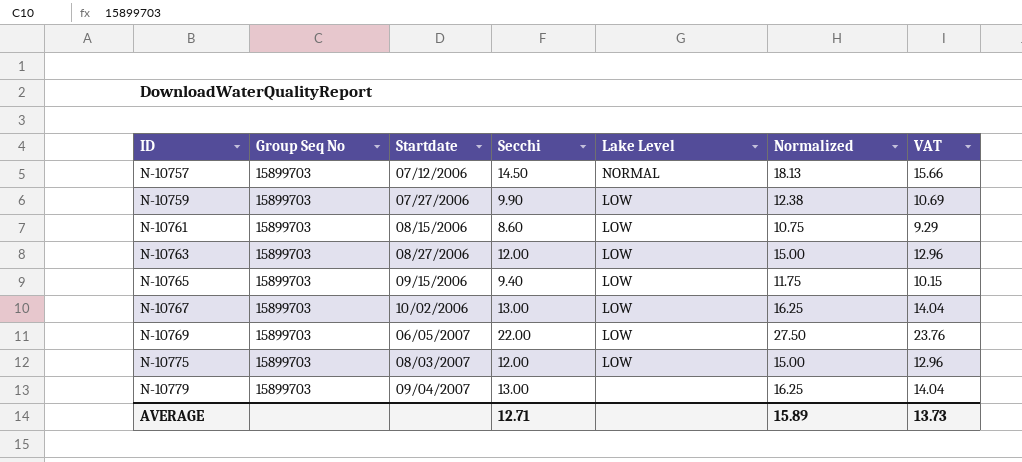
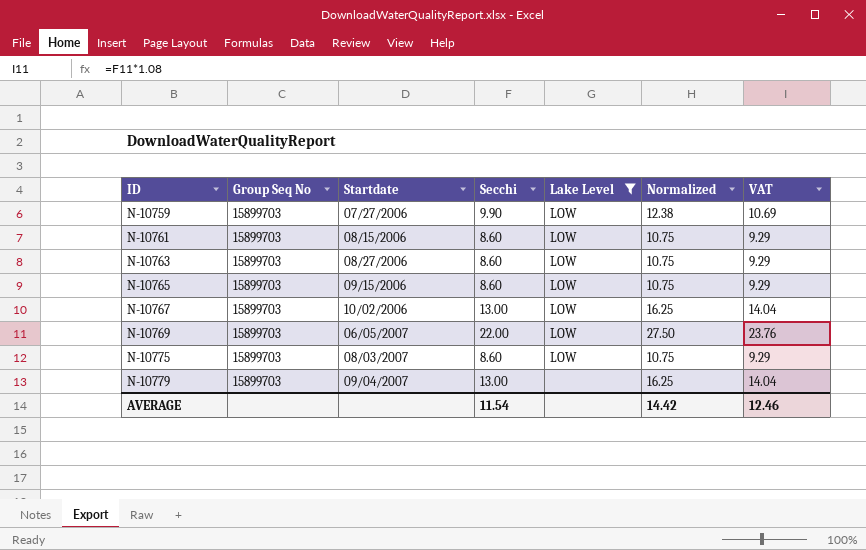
filter: none -> Lake Level != NORMAL
N-10763 | Secchi: 12.00 -> 8.60
N-10763 | Normalized: 15.00 -> 10.75
N-10763 | VAT: 12.96 -> 9.29
N-10765 | Secchi: 9.40 -> 8.60
N-10765 | Normalized: 11.75 -> 10.75
N-10765 | VAT: 10.15 -> 9.29
N-10775 | Secchi: 12.00 -> 8.60
N-10775 | Normalized: 15.00 -> 10.75
N-10775 | VAT: 12.96 -> 9.29
AVERAGE | Secchi: 12.71 -> 11.54
AVERAGE | Normalized: 15.89 -> 14.42
AVERAGE | VAT: 13.73 -> 12.46

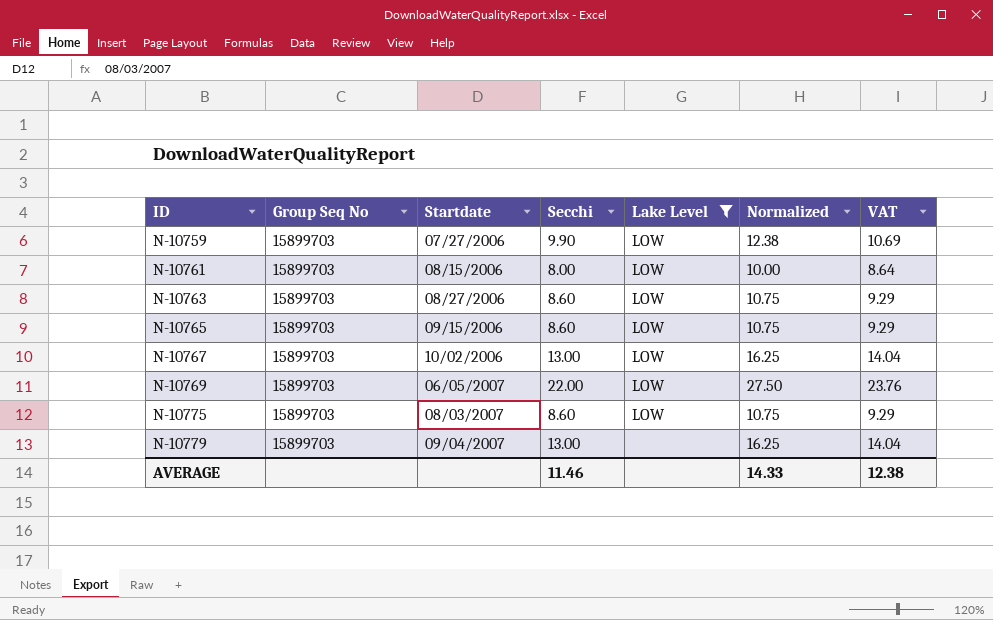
N-10761 | Secchi: 8.60 -> 8.00
N-10761 | Normalized: 10.75 -> 10.00
N-10761 | VAT: 9.29 -> 8.64
AVERAGE | Secchi: 11.54 -> 11.46
AVERAGE | Normalized: 14.42 -> 14.33
AVERAGE | VAT: 12.46 -> 12.38

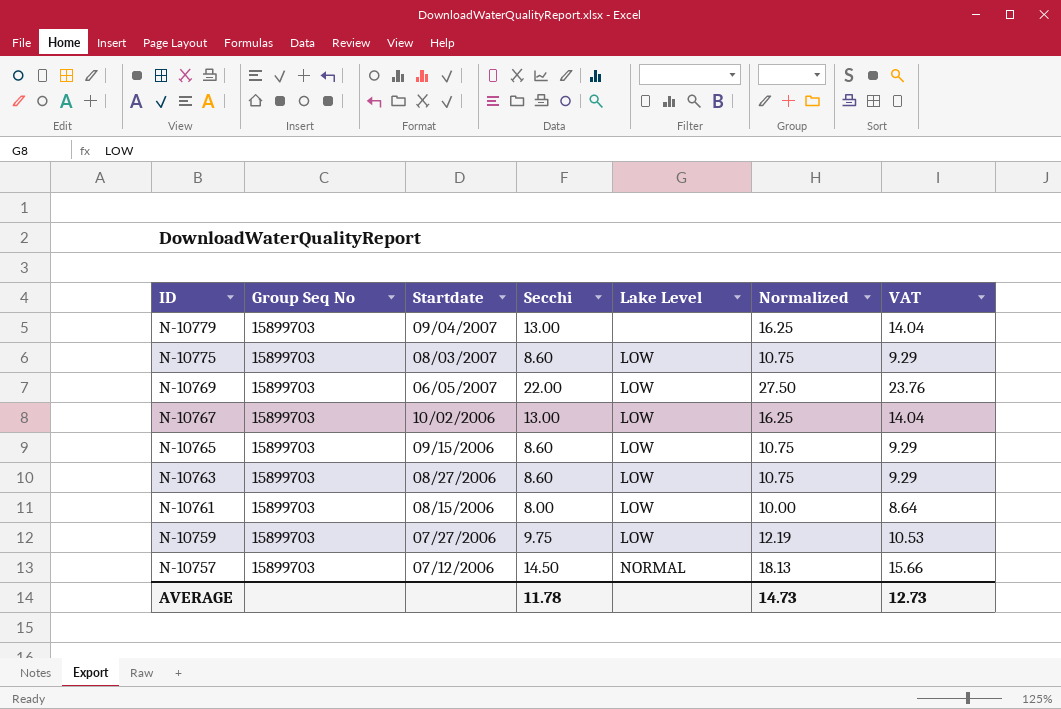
filter: Lake Level != NORMAL -> none
row order: ID ascending -> ID descending
N-10759 | Secchi: 9.90 -> 9.75
N-10759 | Normalized: 12.38 -> 12.19
N-10759 | VAT: 10.69 -> 10.53
AVERAGE | Secchi: 11.46 -> 11.78
AVERAGE | Normalized: 14.33 -> 14.73
AVERAGE | VAT: 12.38 -> 12.73

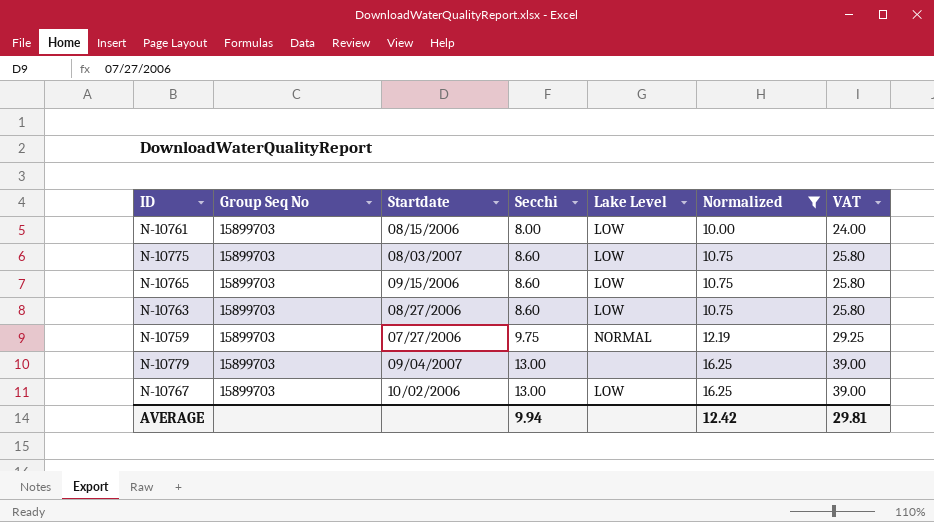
filter: none -> Normalized <= 16.25
row order: ID descending -> Secchi ascending
column VAT | formula: [Secchi] * 1.08 -> [Secchi] * 3
N-10759 | Lake Level: LOW -> NORMAL
AVERAGE | Secchi: 11.78 -> 9.94
AVERAGE | Normalized: 14.73 -> 12.42
AVERAGE | VAT: 12.73 -> 29.81

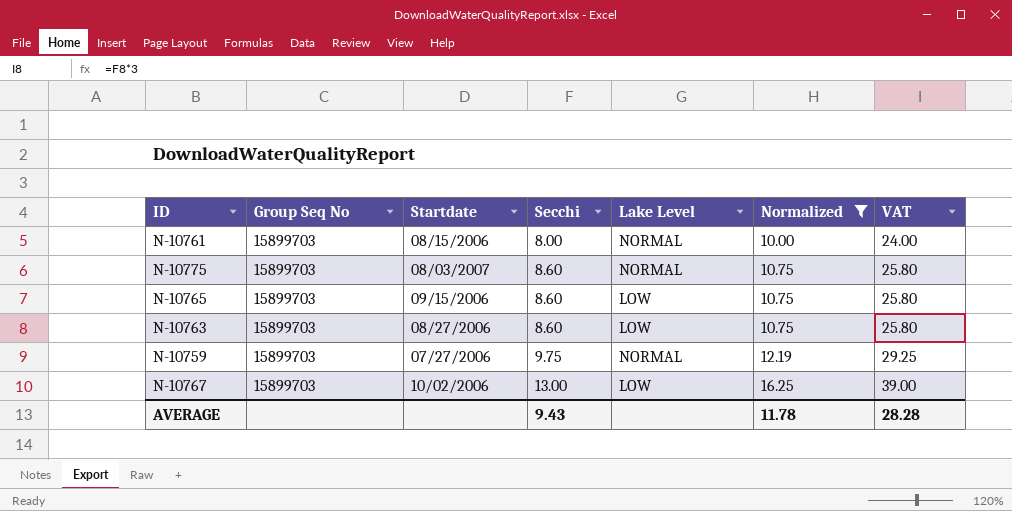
row N-10779: 15899703 | 09/04/2007 | 13.00 | none | 16.25 | 39.00 -> none
N-10761 | Lake Level: LOW -> NORMAL
N-10775 | Lake Level: LOW -> NORMAL
AVERAGE | Secchi: 9.94 -> 9.43
AVERAGE | Normalized: 12.42 -> 11.78
AVERAGE | VAT: 29.81 -> 28.28

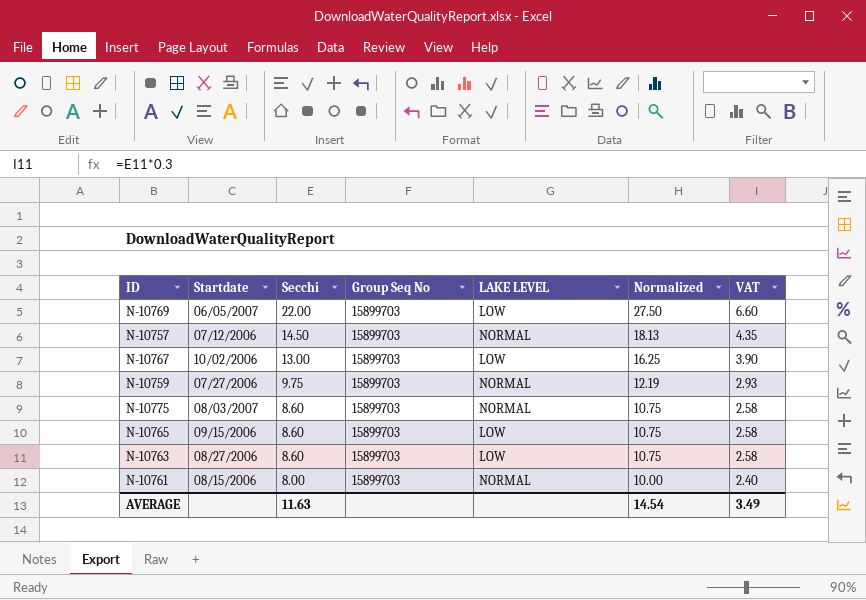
filter: Normalized <= 16.25 -> none
row order: Secchi ascending -> Secchi descending
column Group Seq No | position: 2 -> 4
column name: Lake Level -> LAKE LEVEL
column VAT | formula: [Secchi] * 3 -> [Secchi] * 0.3
AVERAGE | Secchi: 9.43 -> 11.63
AVERAGE | Normalized: 11.78 -> 14.54
AVERAGE | VAT: 28.28 -> 3.49

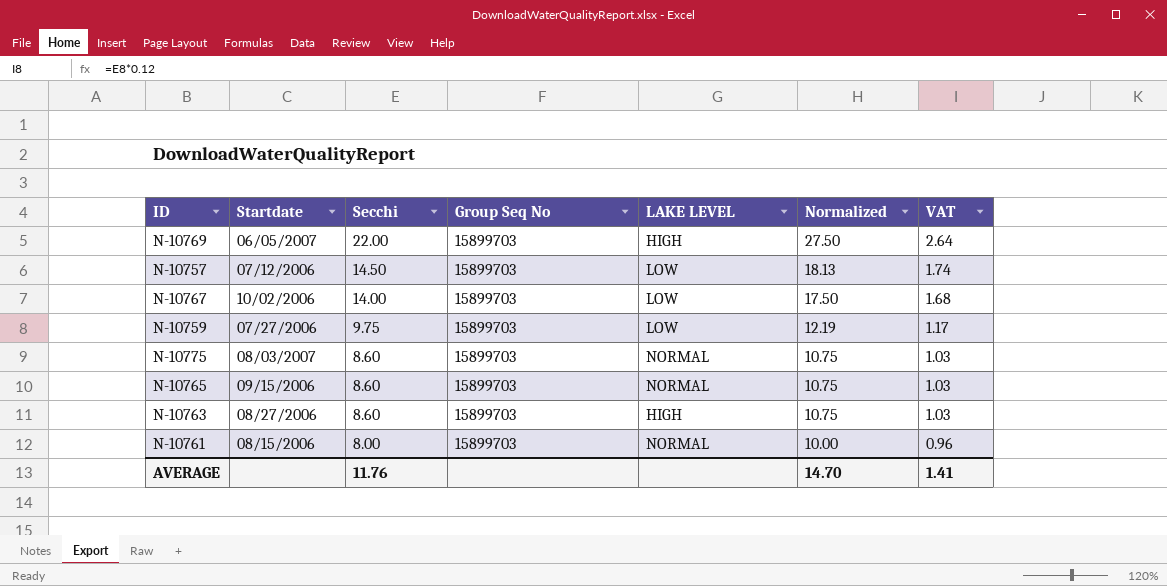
column VAT | formula: [Secchi] * 0.3 -> [Secchi] * 0.12
N-10769 | LAKE LEVEL: LOW -> HIGH
N-10757 | LAKE LEVEL: NORMAL -> LOW
N-10767 | Secchi: 13.00 -> 14.00
N-10767 | Normalized: 16.25 -> 17.50
N-10759 | LAKE LEVEL: NORMAL -> LOW
N-10765 | LAKE LEVEL: LOW -> NORMAL
N-10763 | LAKE LEVEL: LOW -> HIGH
AVERAGE | Secchi: 11.63 -> 11.76
AVERAGE | Normalized: 14.54 -> 14.70
AVERAGE | VAT: 3.49 -> 1.41

